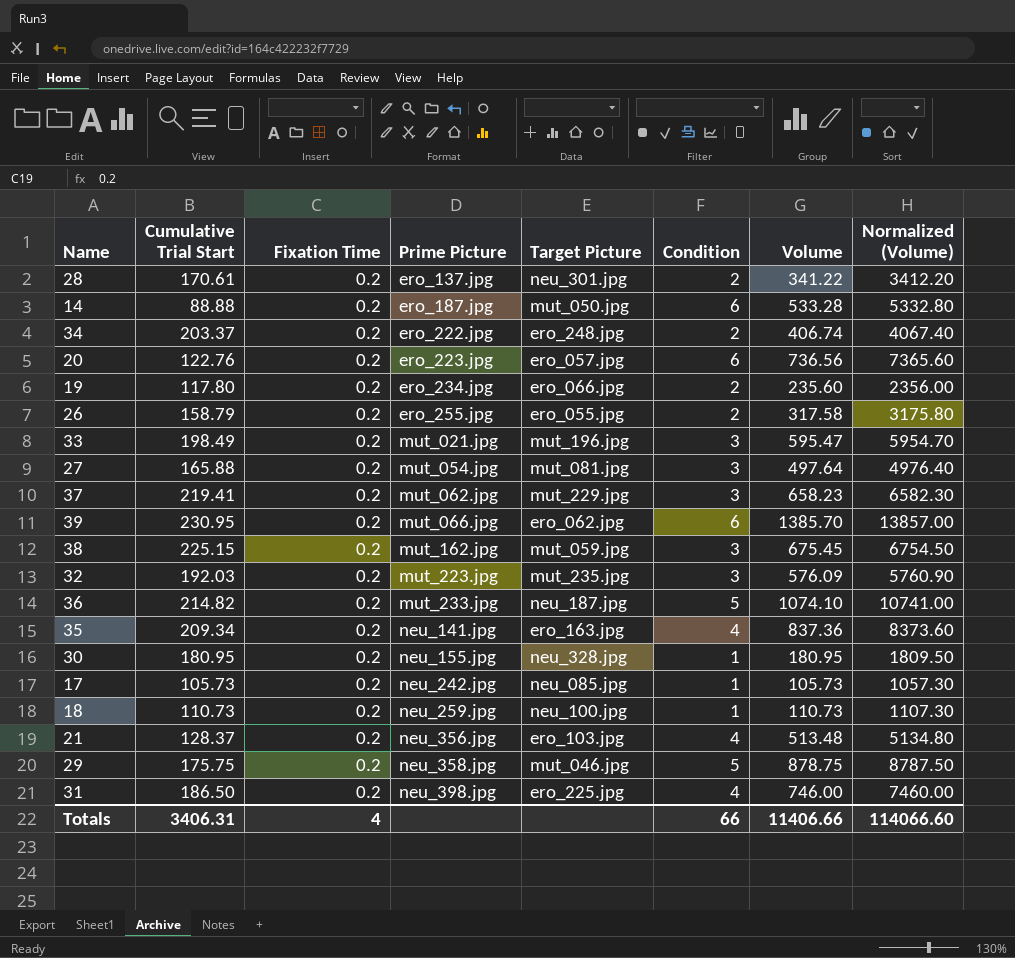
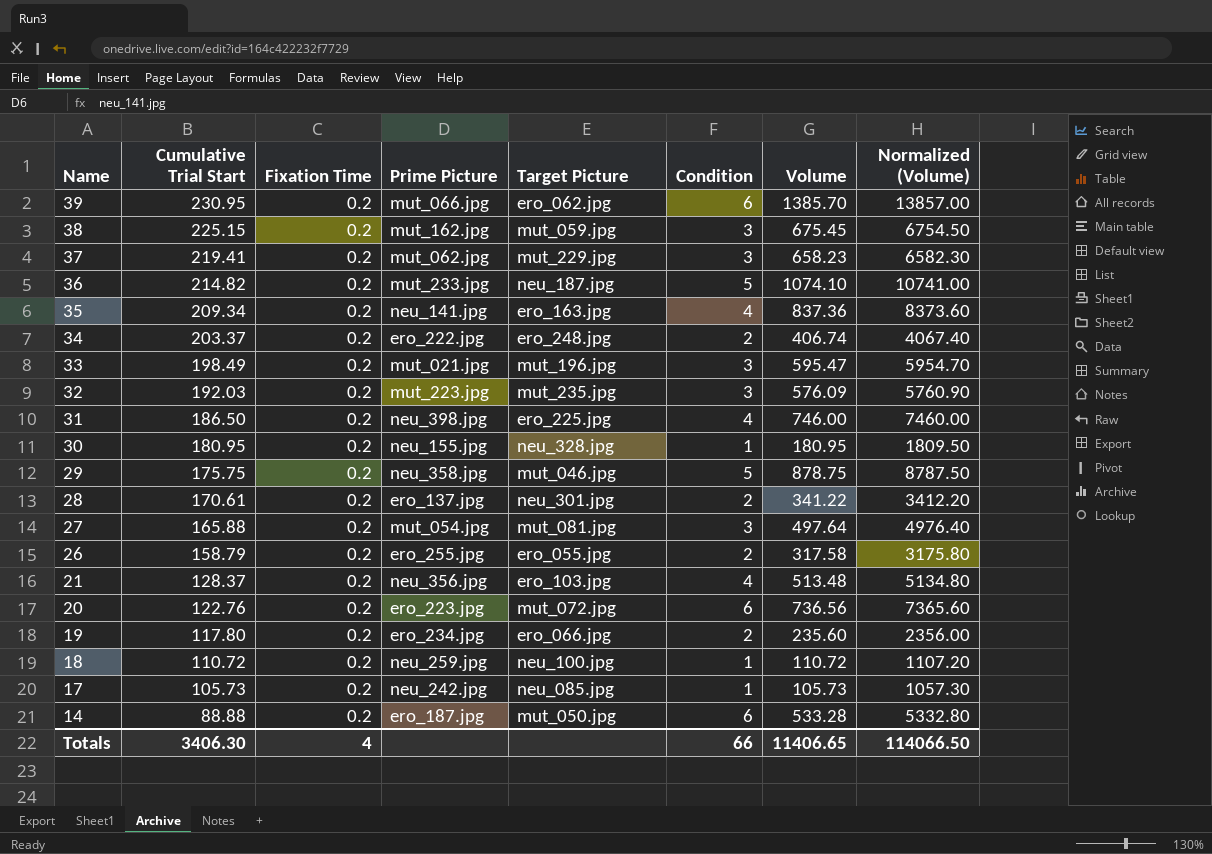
row order: Prime Picture ascending -> Name descending
20 | Target Picture: ero_057.jpg -> mut_072.jpg
18 | Cumulative Trial Start: 110.73 -> 110.72
18 | Volume: 110.73 -> 110.72
18 | Normalized (Volume): 1107.30 -> 1107.20
Totals | Cumulative Trial Start: 3406.31 -> 3406.30
Totals | Volume: 11406.66 -> 11406.65
Totals | Normalized (Volume): 114066.60 -> 114066.50

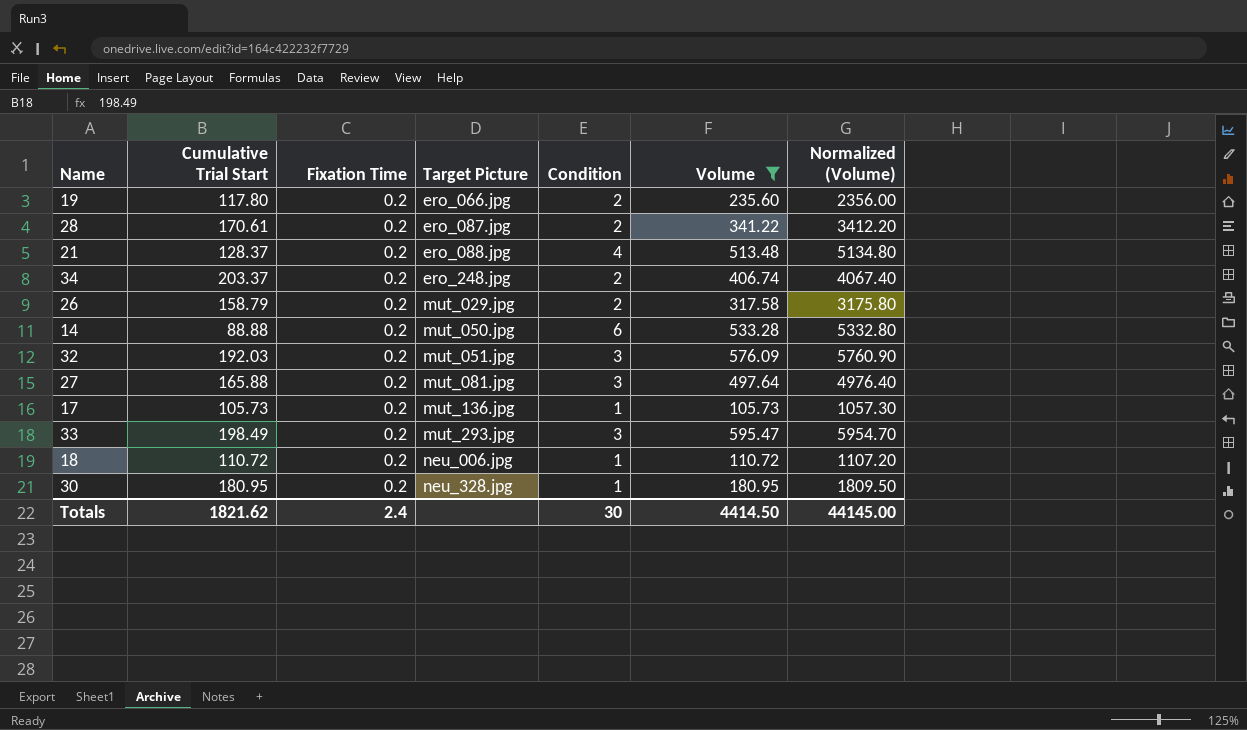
filter: none -> Volume <= 595.47
row order: Name descending -> Target Picture ascending
column Prime Picture | position: 4 -> none
28 | Target Picture: neu_301.jpg -> ero_087.jpg
21 | Target Picture: ero_103.jpg -> ero_088.jpg
26 | Target Picture: ero_055.jpg -> mut_029.jpg
32 | Target Picture: mut_235.jpg -> mut_051.jpg
17 | Target Picture: neu_085.jpg -> mut_136.jpg
33 | Target Picture: mut_196.jpg -> mut_293.jpg
18 | Target Picture: neu_100.jpg -> neu_006.jpg
Totals | Cumulative Trial Start: 3406.30 -> 1821.62
Totals | Fixation Time: 4 -> 2.4
Totals | Condition: 66 -> 30
Totals | Volume: 11406.65 -> 4414.50
Totals | Normalized (Volume): 114066.50 -> 44145.00

